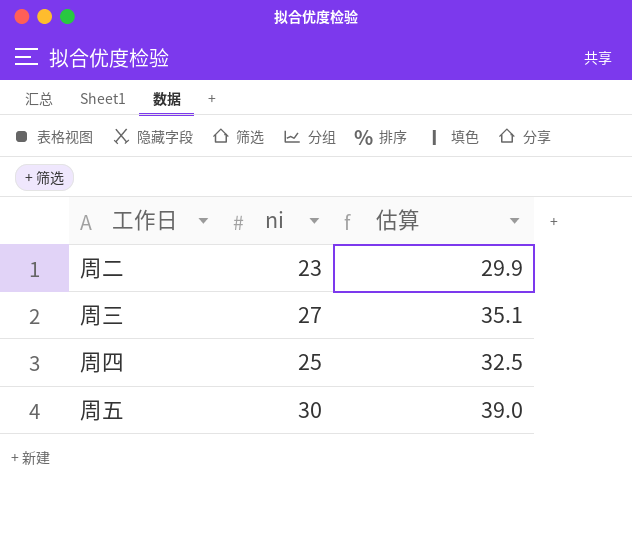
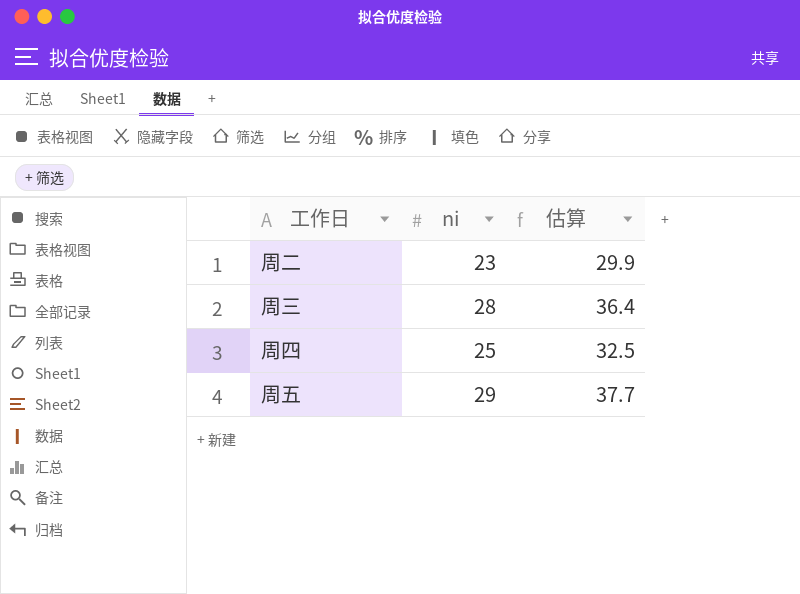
周三 | ni: 27 -> 28
周三 | 估算: 35.1 -> 36.4
周五 | ni: 30 -> 29
周五 | 估算: 39.0 -> 37.7

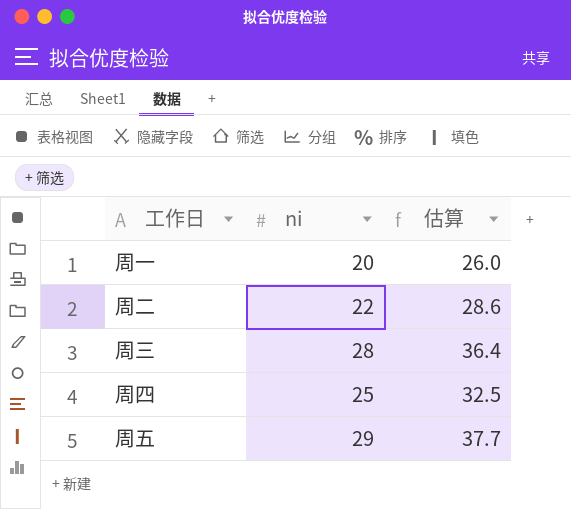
row 周一: none -> 20 | 26.0
周二 | ni: 23 -> 22
周二 | 估算: 29.9 -> 28.6

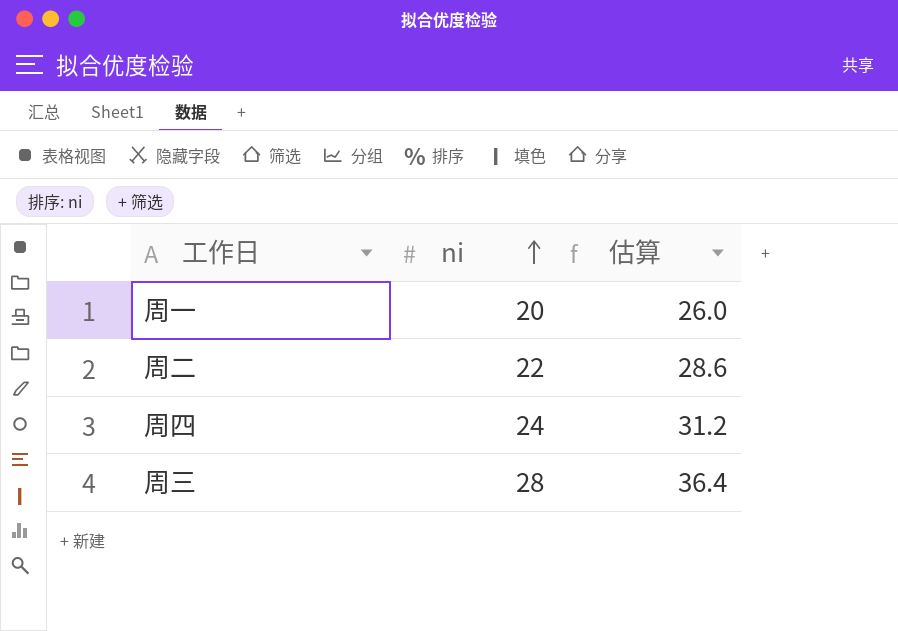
row order: none -> ni ascending
row 周五: 29 | 37.7 -> none
周四 | ni: 25 -> 24
周四 | 估算: 32.5 -> 31.2

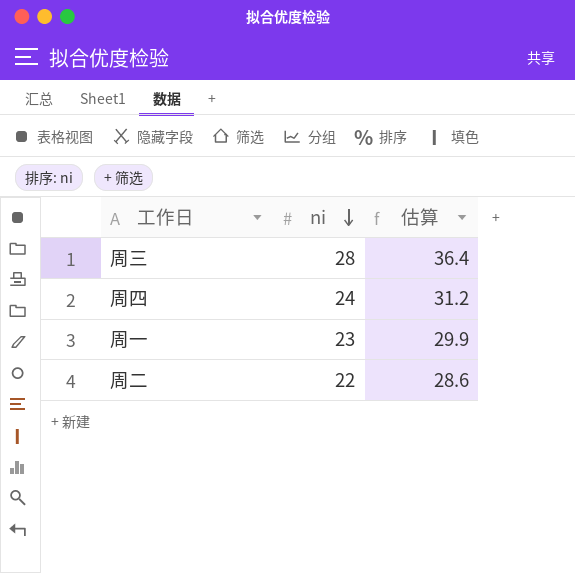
row order: ni ascending -> ni descending
周一 | ni: 20 -> 23
周一 | 估算: 26.0 -> 29.9

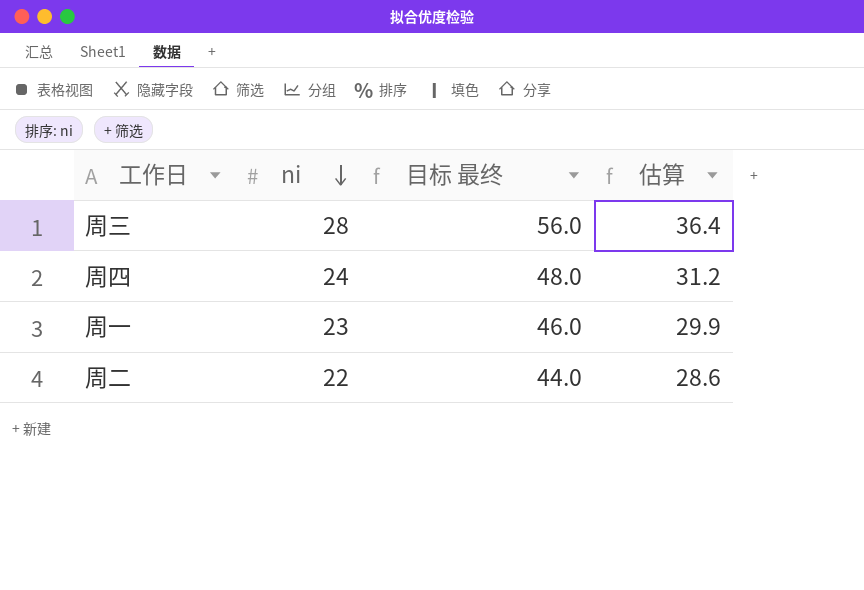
column 目标 最终 | formula: none -> [ni] * 2

